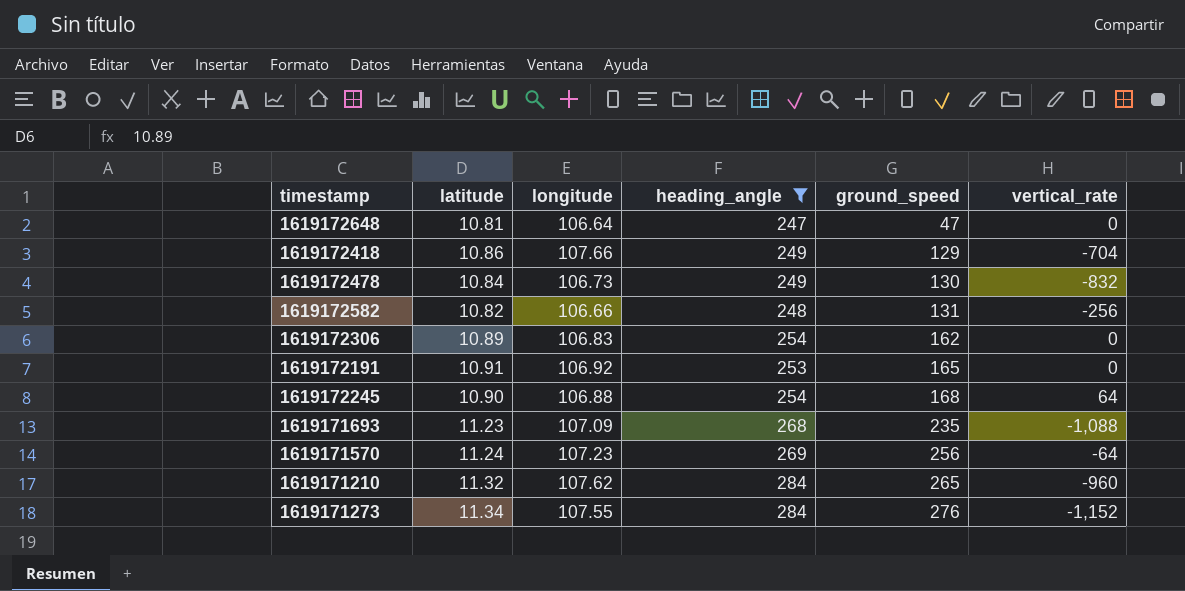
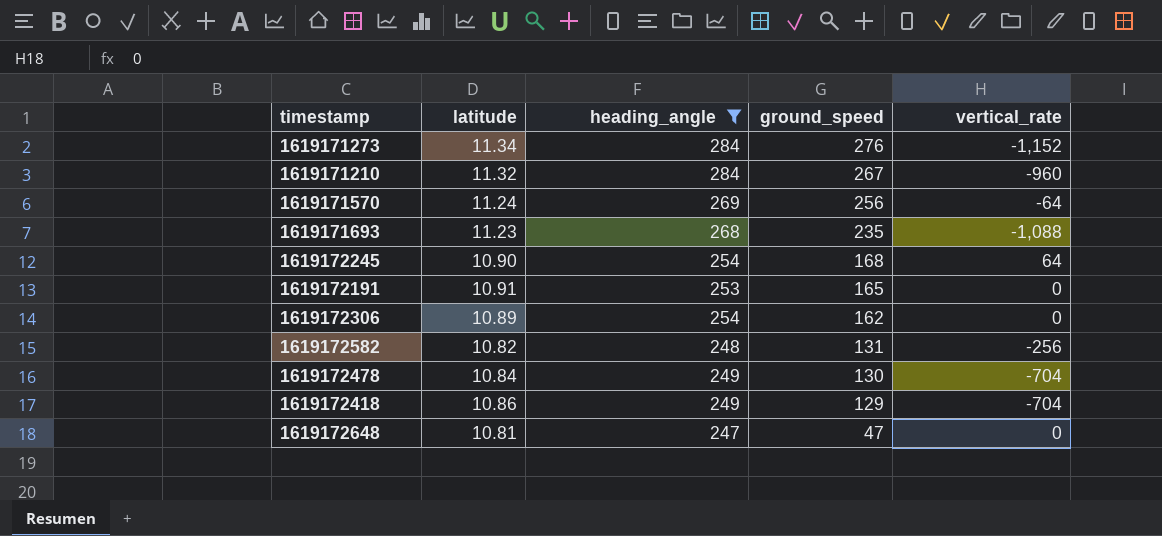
row order: ground_speed ascending -> ground_speed descending
column longitude | position: 3 -> none
1619171210 | ground_speed: 265 -> 267
1619172478 | vertical_rate: -832 -> -704

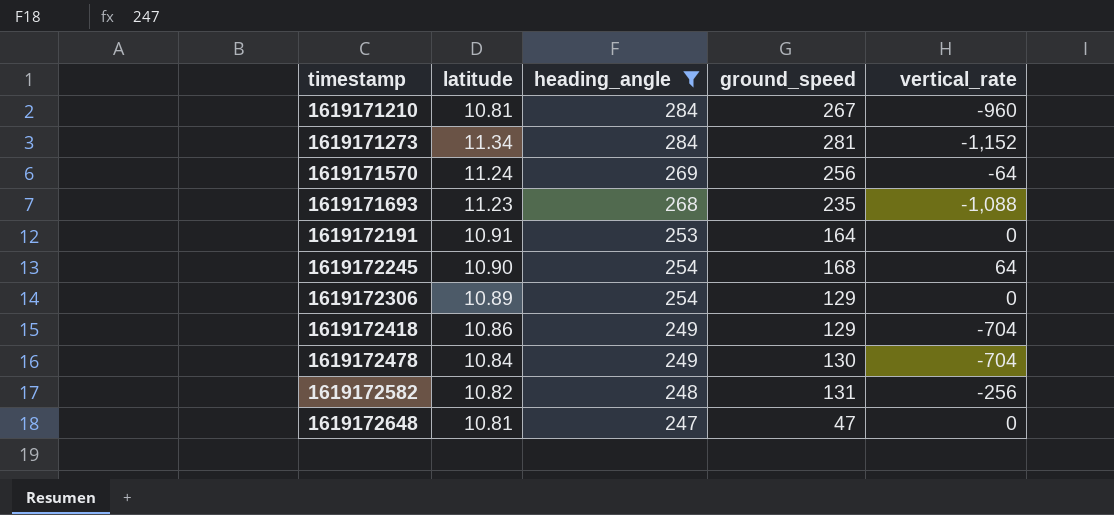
row order: ground_speed descending -> timestamp ascending
1619171210 | latitude: 11.32 -> 10.81
1619171273 | ground_speed: 276 -> 281
1619172191 | ground_speed: 165 -> 164
1619172306 | ground_speed: 162 -> 129

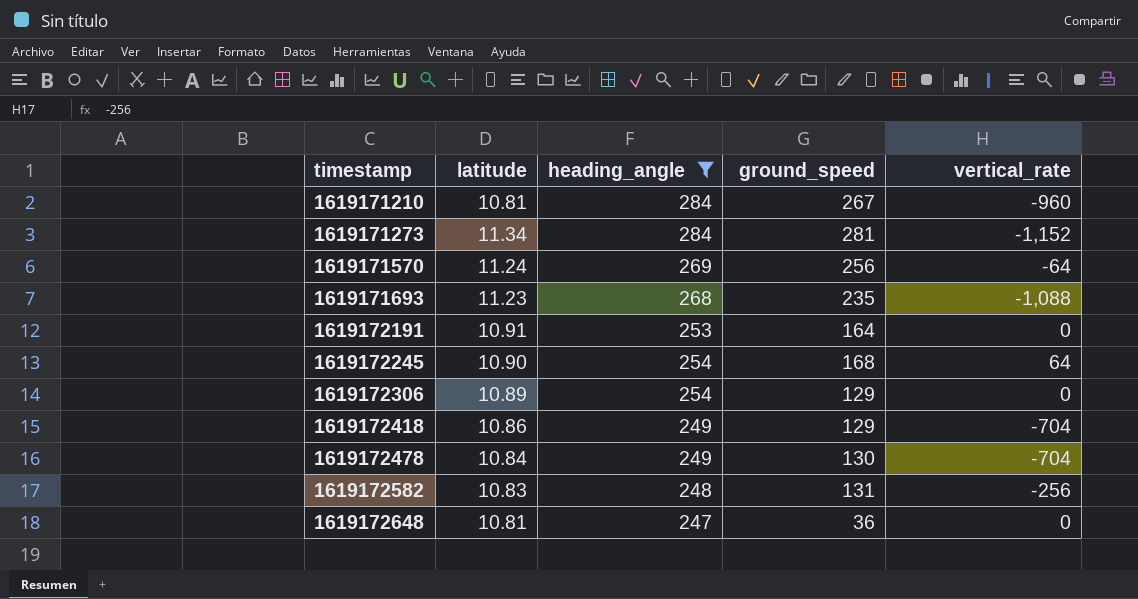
1619172582 | latitude: 10.82 -> 10.83
1619172648 | ground_speed: 47 -> 36

